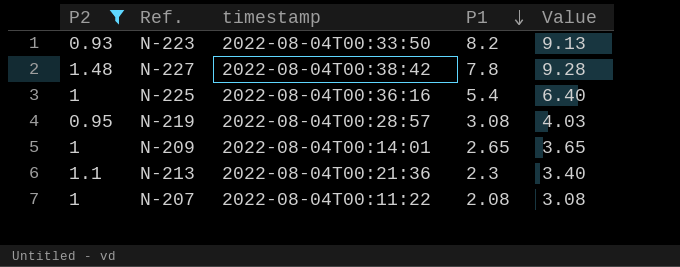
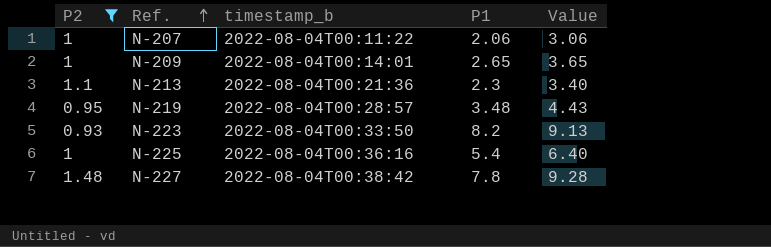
row order: P1 descending -> Ref. ascending
column name: timestamp -> timestamp_b
N-207 | P1: 2.08 -> 2.06
N-207 | Value: 3.08 -> 3.06
N-219 | P1: 3.08 -> 3.48
N-219 | Value: 4.03 -> 4.43

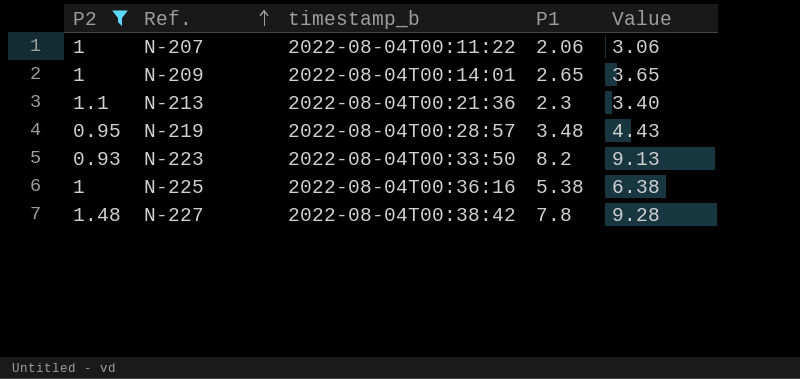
N-225 | P1: 5.4 -> 5.38
N-225 | Value: 6.40 -> 6.38

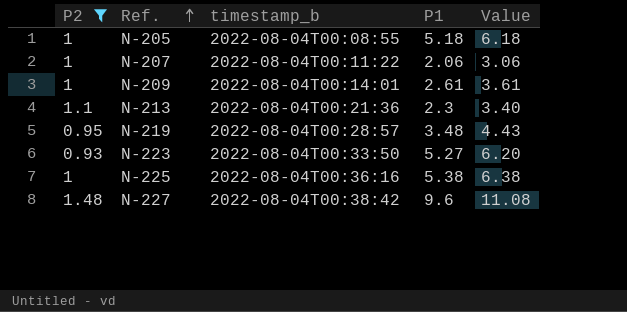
row N-205: none -> 1 | 2022-08-04T00:08:55 | 5.18 | 6.18
N-209 | P1: 2.65 -> 2.61
N-209 | Value: 3.65 -> 3.61
N-223 | P1: 8.2 -> 5.27
N-223 | Value: 9.13 -> 6.20
N-227 | P1: 7.8 -> 9.6
N-227 | Value: 9.28 -> 11.08

